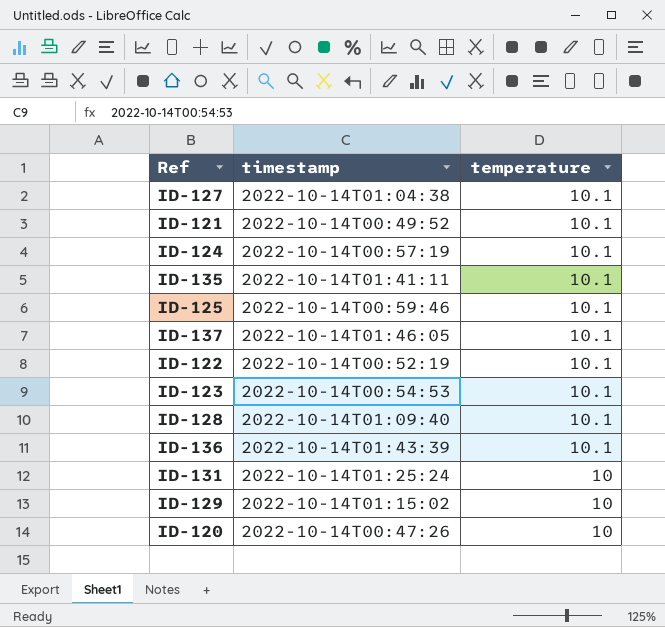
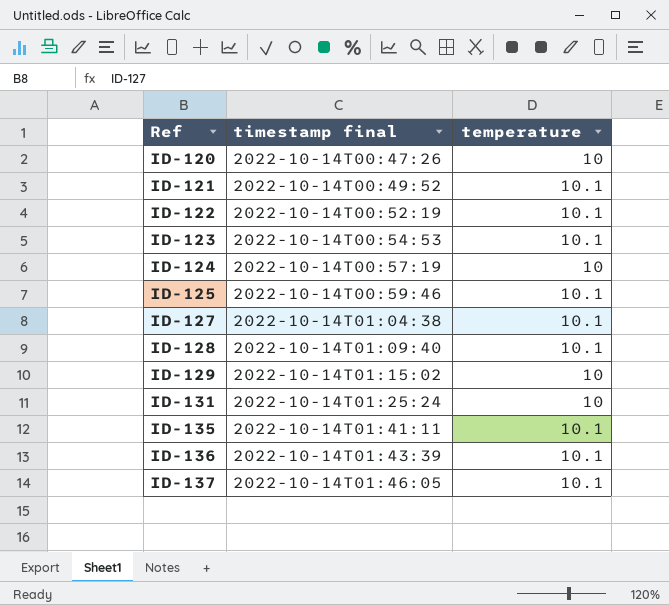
row order: temperature descending -> Ref ascending
column name: timestamp -> timestamp final
ID-124 | temperature: 10.1 -> 10

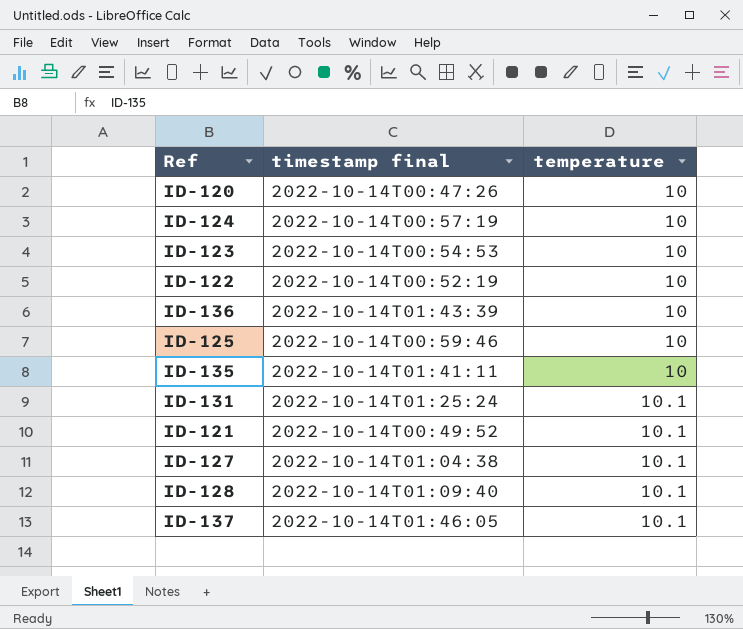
row order: Ref ascending -> temperature ascending
row ID-129: 2022-10-14T01:15:02 | 10 -> none
ID-123 | temperature: 10.1 -> 10
ID-122 | temperature: 10.1 -> 10
ID-136 | temperature: 10.1 -> 10
ID-125 | temperature: 10.1 -> 10
ID-135 | temperature: 10.1 -> 10
ID-131 | temperature: 10 -> 10.1

